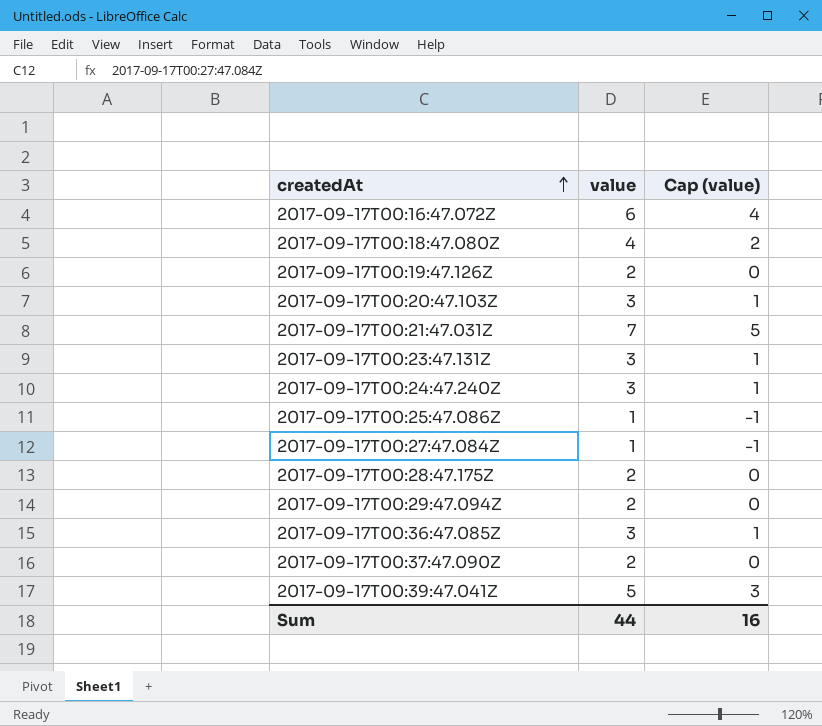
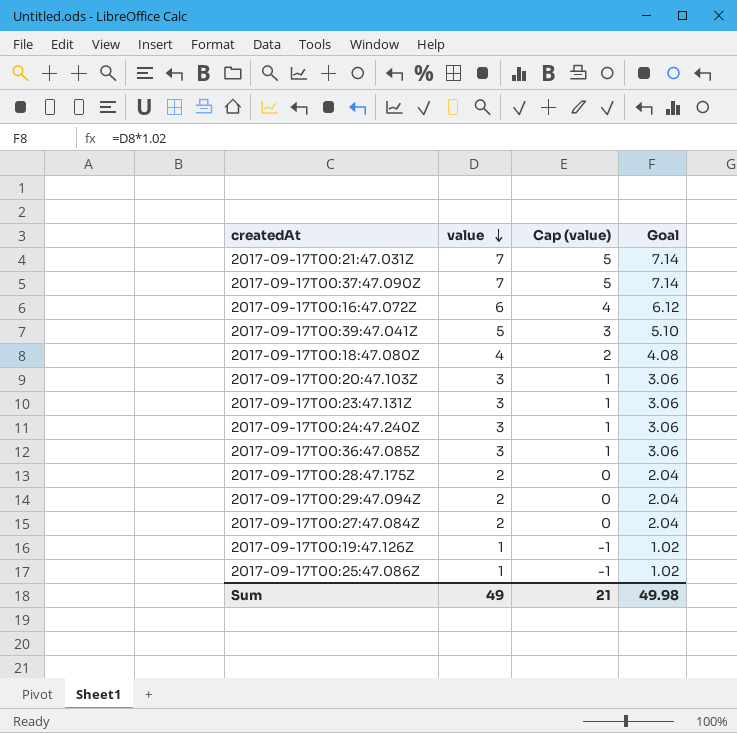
row order: createdAt ascending -> value descending
column Goal | formula: none -> [value] * 1.02
2017-09-17T00:37:47.090Z | value: 2 -> 7
2017-09-17T00:37:47.090Z | Cap (value): 0 -> 5
2017-09-17T00:27:47.084Z | value: 1 -> 2
2017-09-17T00:27:47.084Z | Cap (value): -1 -> 0
2017-09-17T00:19:47.126Z | value: 2 -> 1
2017-09-17T00:19:47.126Z | Cap (value): 0 -> -1
Sum | value: 44 -> 49
Sum | Cap (value): 16 -> 21

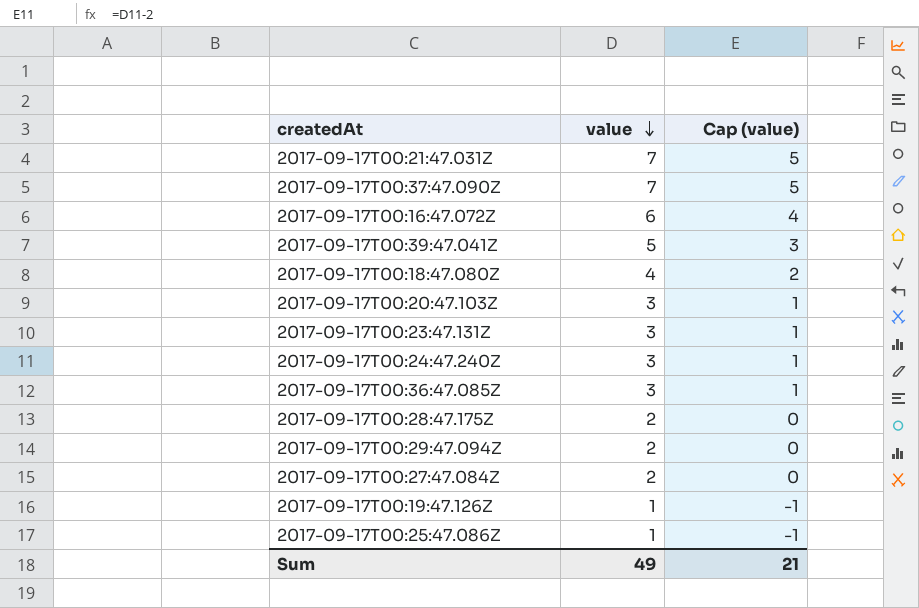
column Goal | formula: [value] * 1.02 -> none

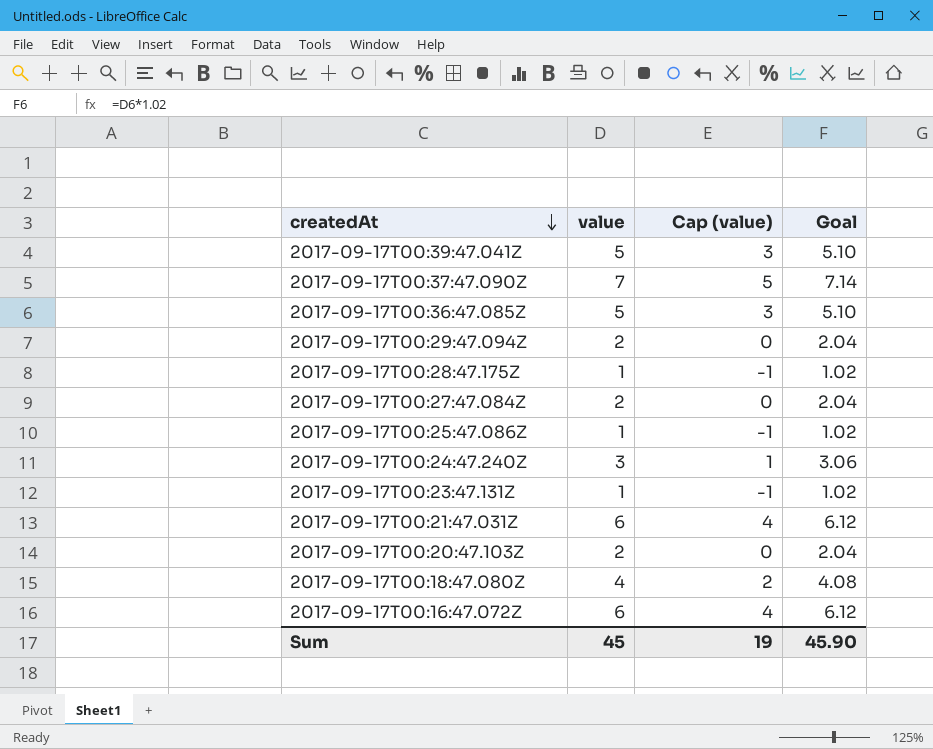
row order: value descending -> createdAt descending
column Goal | formula: none -> [value] * 1.02
row 2017-09-17T00:19:47.126Z: 1 | -1 -> none
2017-09-17T00:36:47.085Z | value: 3 -> 5
2017-09-17T00:36:47.085Z | Cap (value): 1 -> 3
2017-09-17T00:28:47.175Z | value: 2 -> 1
2017-09-17T00:28:47.175Z | Cap (value): 0 -> -1
2017-09-17T00:23:47.131Z | value: 3 -> 1
2017-09-17T00:23:47.131Z | Cap (value): 1 -> -1
2017-09-17T00:21:47.031Z | value: 7 -> 6
2017-09-17T00:21:47.031Z | Cap (value): 5 -> 4
2017-09-17T00:20:47.103Z | value: 3 -> 2
2017-09-17T00:20:47.103Z | Cap (value): 1 -> 0
Sum | value: 49 -> 45
Sum | Cap (value): 21 -> 19

